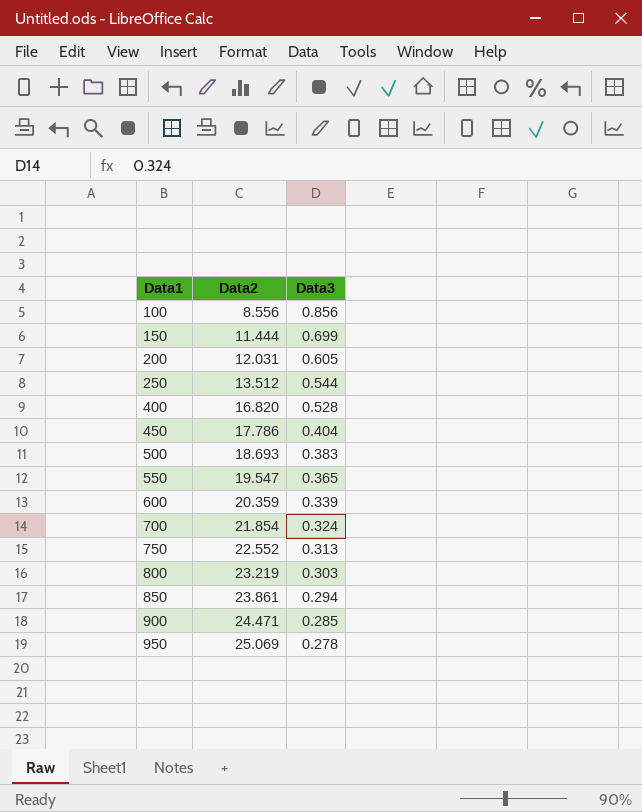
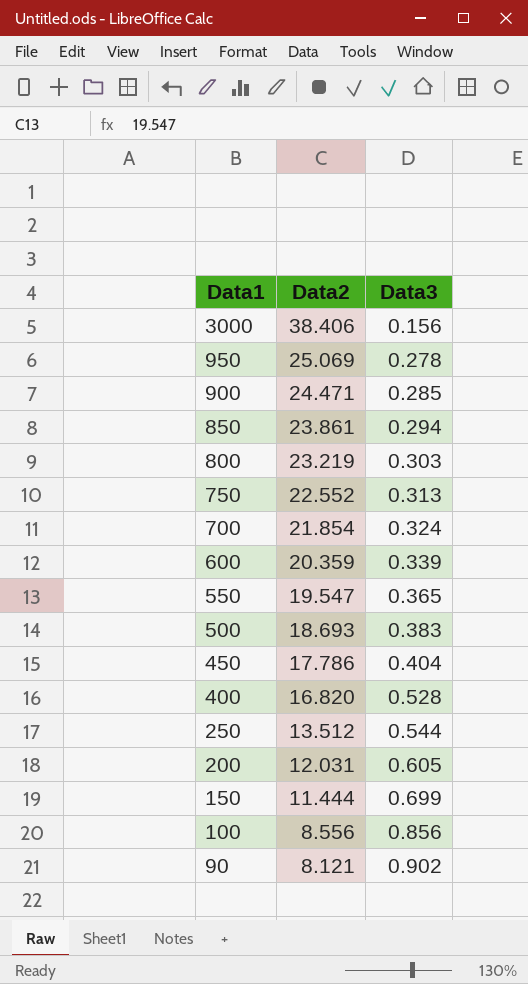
row order: Data1 ascending -> Data1 descending
row 3000: none -> 38.406 | 0.156
row 90: none -> 8.121 | 0.902

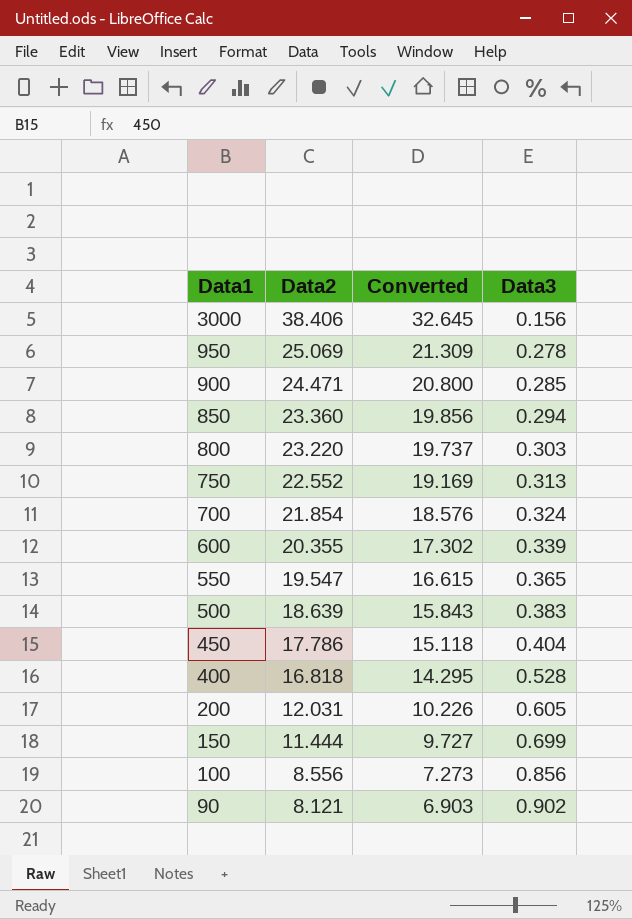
column Converted | formula: none -> [Data2] * 0.85
row 250: 13.512 | 0.544 -> none
850 | Data2: 23.861 -> 23.360
800 | Data2: 23.219 -> 23.220
600 | Data2: 20.359 -> 20.355
500 | Data2: 18.693 -> 18.639
400 | Data2: 16.820 -> 16.818

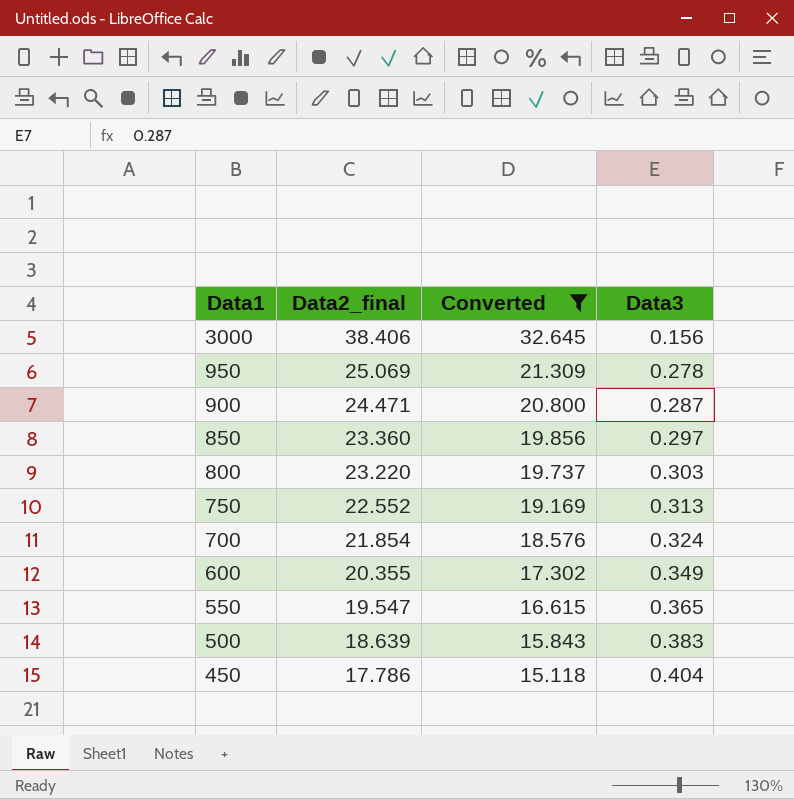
filter: none -> Converted >= 15.118
column name: Data2 -> Data2_final
900 | Data3: 0.285 -> 0.287
850 | Data3: 0.294 -> 0.297
600 | Data3: 0.339 -> 0.349

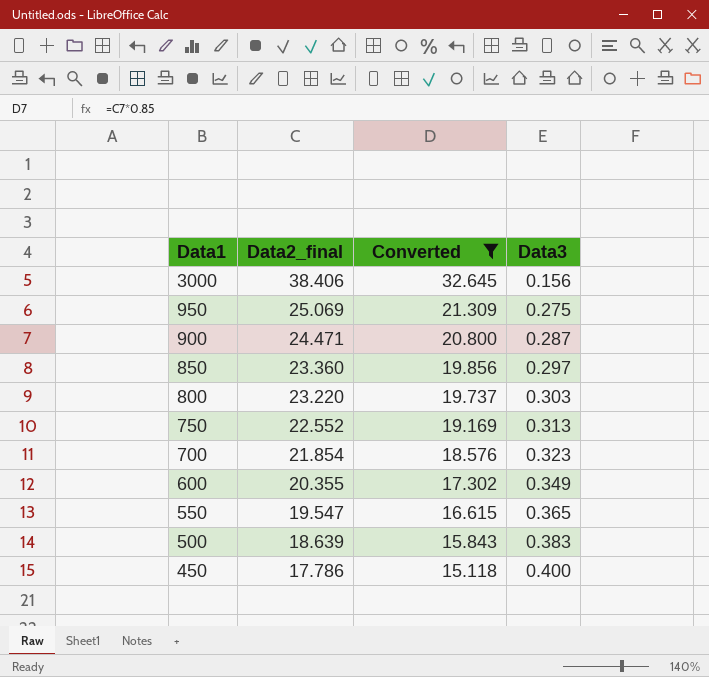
950 | Data3: 0.278 -> 0.275
700 | Data3: 0.324 -> 0.323
450 | Data3: 0.404 -> 0.400

